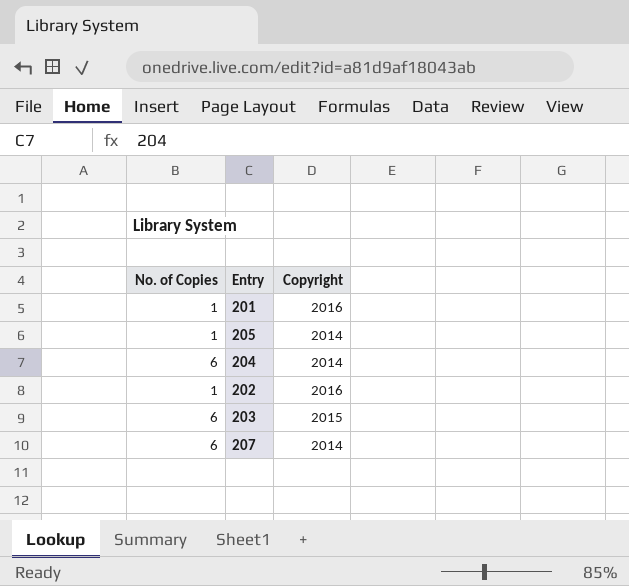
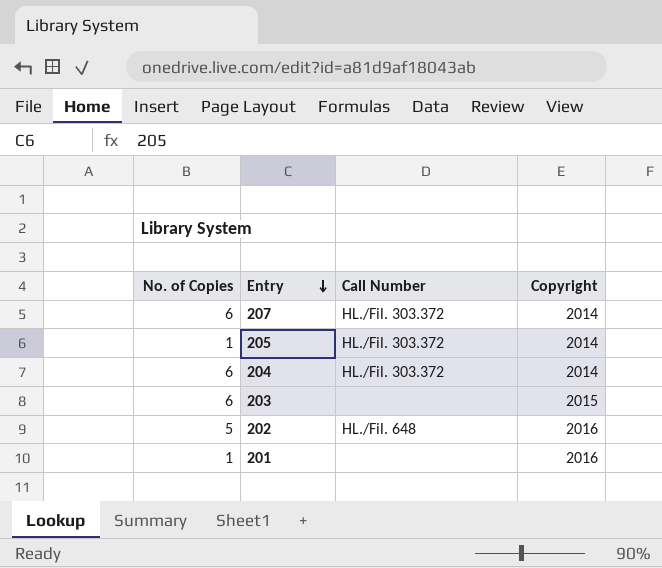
row order: none -> Entry descending
column Call Number | position: none -> 3
202 | No. of Copies: 1 -> 5

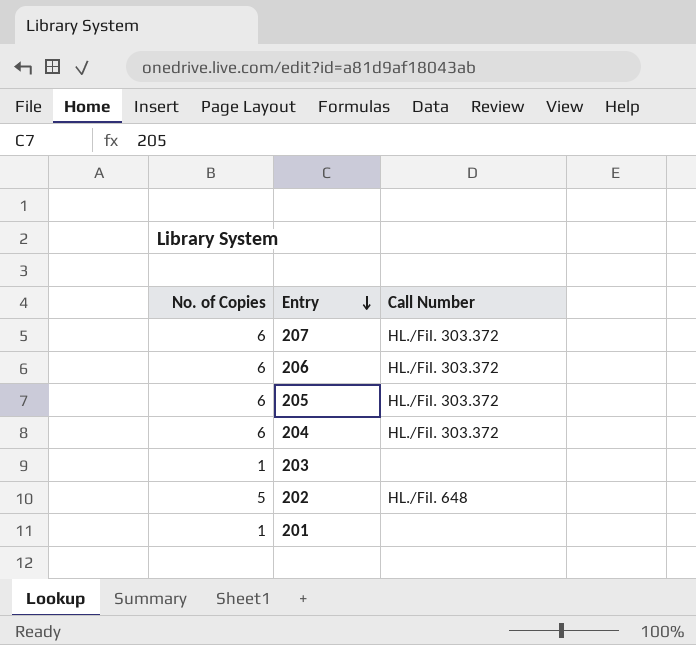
column Copyright | position: 4 -> none
row 206: none -> 6 | HL./Fil. 303.372
205 | No. of Copies: 1 -> 6
203 | No. of Copies: 6 -> 1

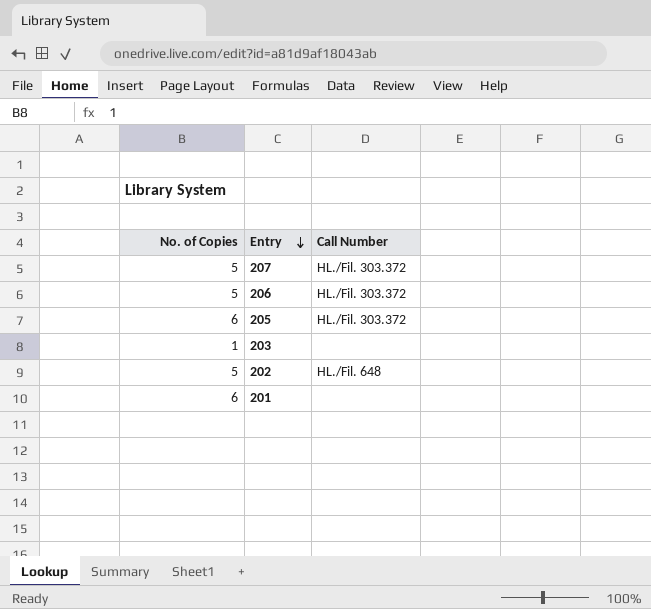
row 204: 6 | HL./Fil. 303.372 -> none
207 | No. of Copies: 6 -> 5
206 | No. of Copies: 6 -> 5
201 | No. of Copies: 1 -> 6

